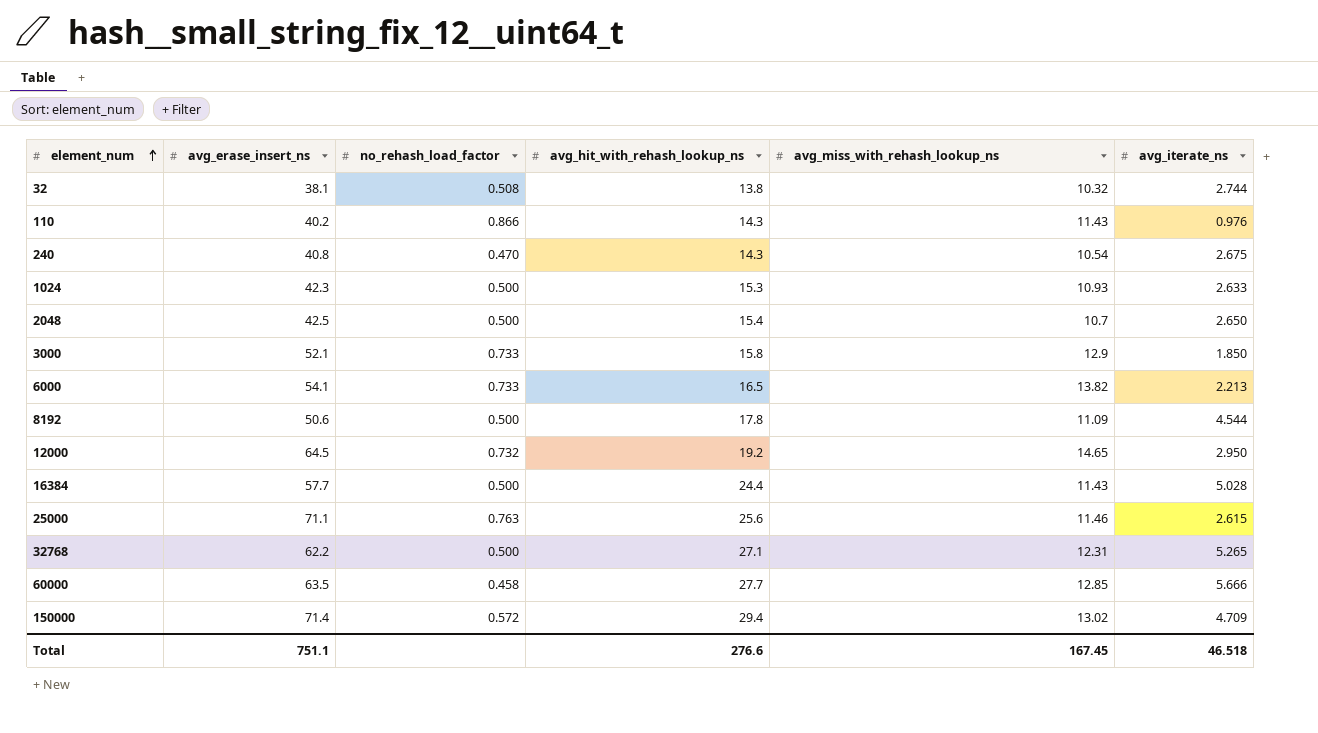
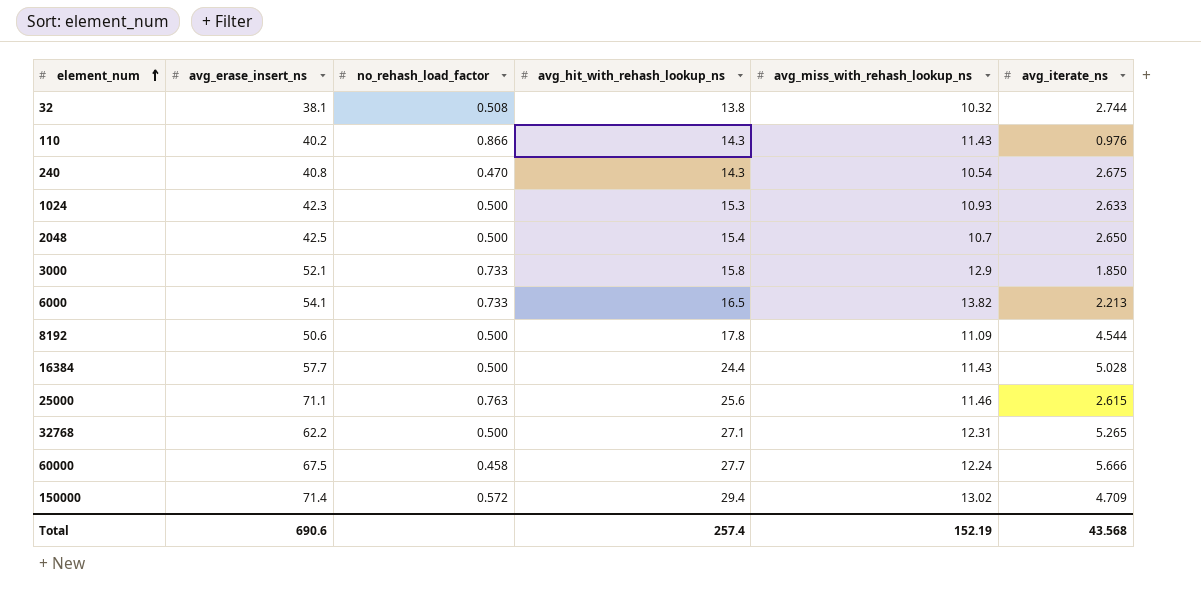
row 12000: 64.5 | 0.732 | 19.2 | 14.65 | 2.950 -> none
60000 | avg_erase_insert_ns: 63.5 -> 67.5
60000 | avg_miss_with_rehash_lookup_ns: 12.85 -> 12.24
Total | avg_erase_insert_ns: 751.1 -> 690.6
Total | avg_hit_with_rehash_lookup_ns: 276.6 -> 257.4
Total | avg_miss_with_rehash_lookup_ns: 167.45 -> 152.19
Total | avg_iterate_ns: 46.518 -> 43.568

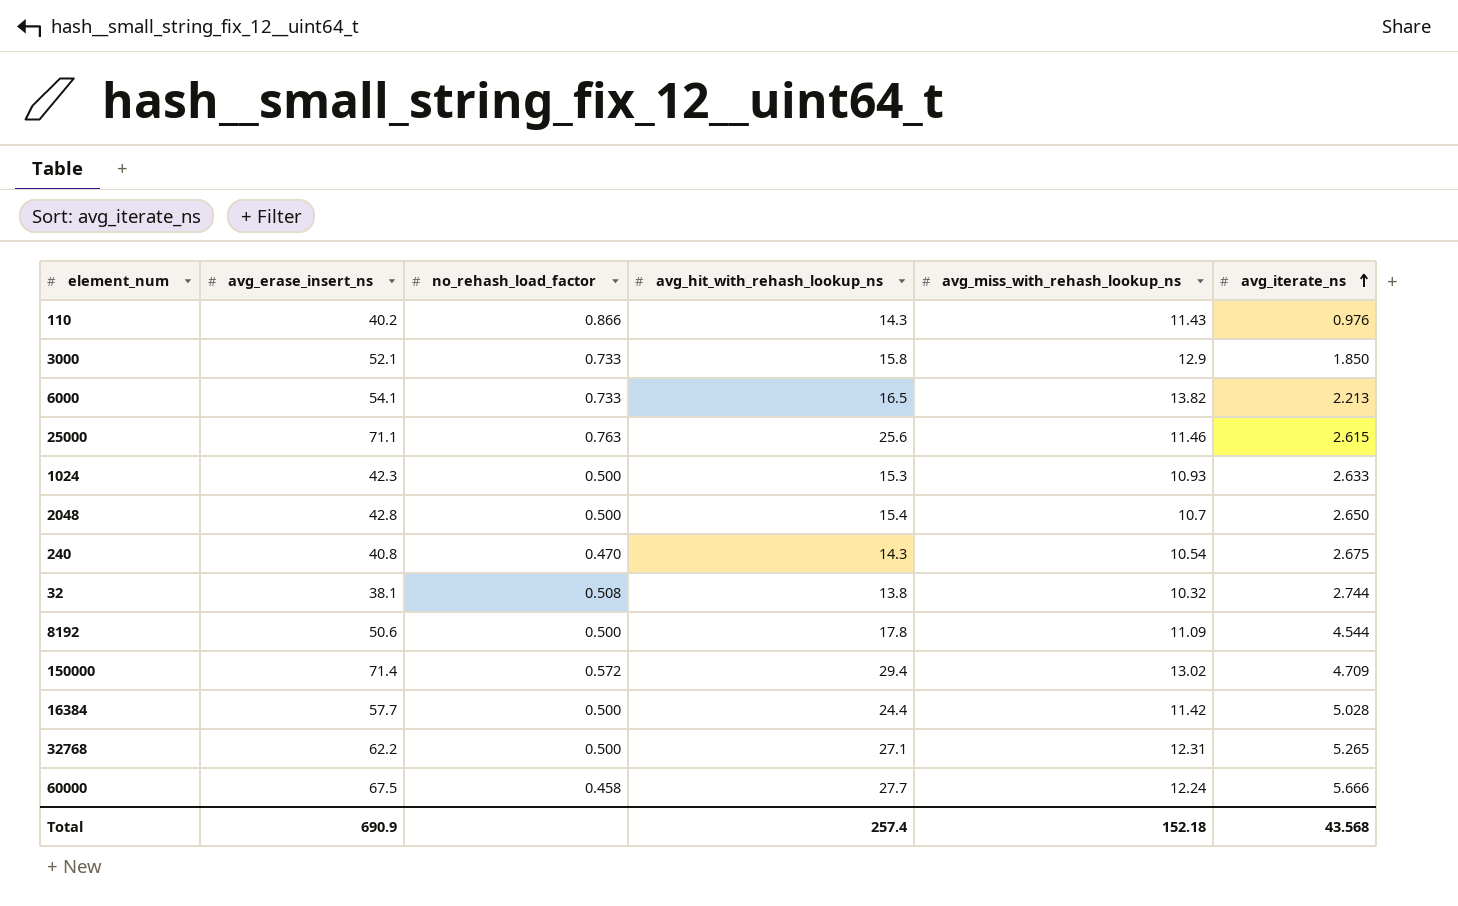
row order: element_num ascending -> avg_iterate_ns ascending
2048 | avg_erase_insert_ns: 42.5 -> 42.8
16384 | avg_miss_with_rehash_lookup_ns: 11.43 -> 11.42
Total | avg_erase_insert_ns: 690.6 -> 690.9
Total | avg_miss_with_rehash_lookup_ns: 152.19 -> 152.18

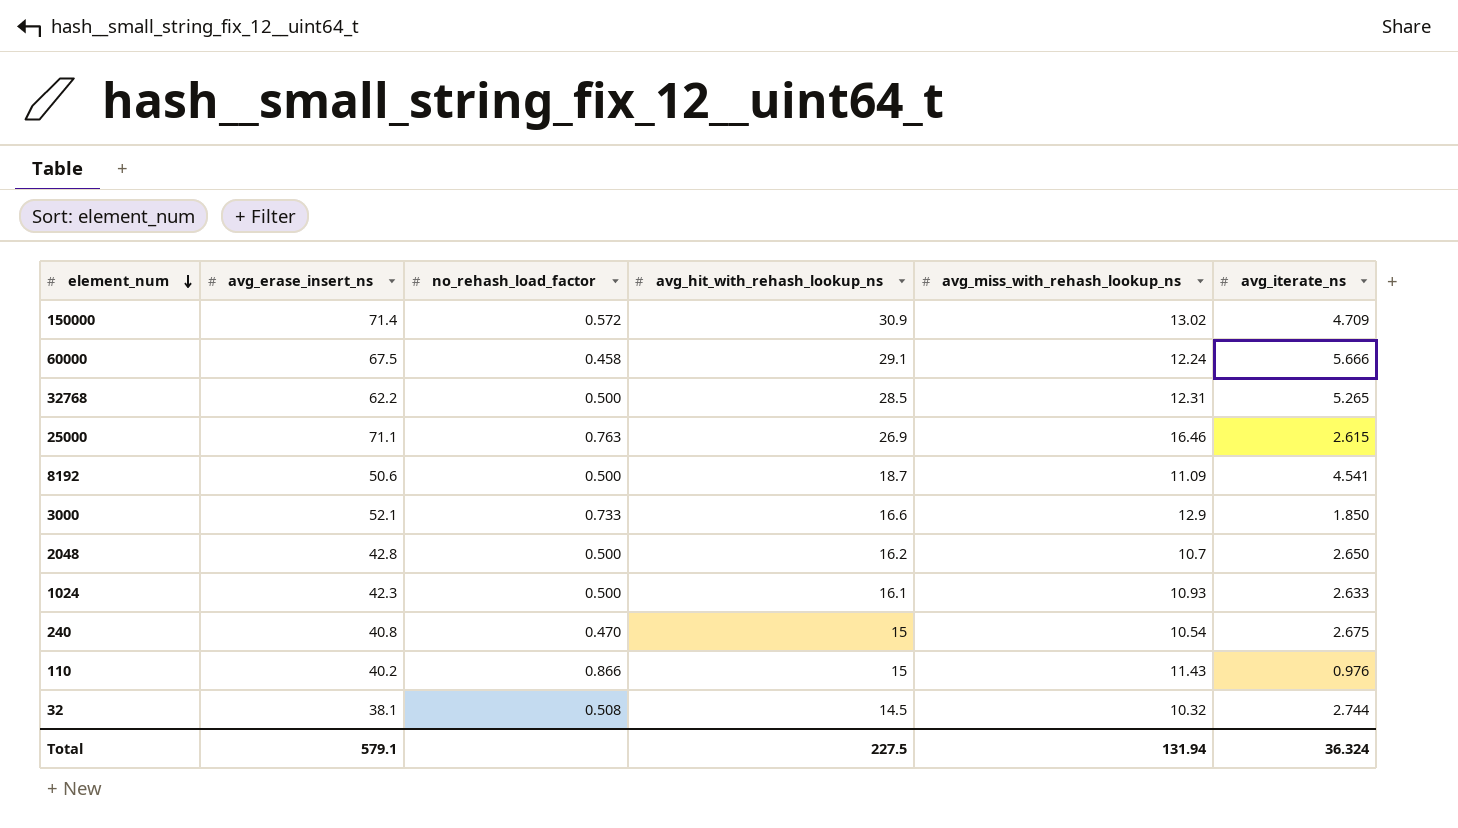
row order: avg_iterate_ns ascending -> element_num descending
row 6000: 54.1 | 0.733 | 16.5 | 13.82 | 2.213 -> none
row 16384: 57.7 | 0.500 | 24.4 | 11.42 | 5.028 -> none
150000 | avg_hit_with_rehash_lookup_ns: 29.4 -> 30.9
60000 | avg_hit_with_rehash_lookup_ns: 27.7 -> 29.1
32768 | avg_hit_with_rehash_lookup_ns: 27.1 -> 28.5
25000 | avg_hit_with_rehash_lookup_ns: 25.6 -> 26.9
25000 | avg_miss_with_rehash_lookup_ns: 11.46 -> 16.46
8192 | avg_hit_with_rehash_lookup_ns: 17.8 -> 18.7
8192 | avg_iterate_ns: 4.544 -> 4.541
3000 | avg_hit_with_rehash_lookup_ns: 15.8 -> 16.6
2048 | avg_hit_with_rehash_lookup_ns: 15.4 -> 16.2
1024 | avg_hit_with_rehash_lookup_ns: 15.3 -> 16.1
240 | avg_hit_with_rehash_lookup_ns: 14.3 -> 15
110 | avg_hit_with_rehash_lookup_ns: 14.3 -> 15
32 | avg_hit_with_rehash_lookup_ns: 13.8 -> 14.5
Total | avg_erase_insert_ns: 690.9 -> 579.1
Total | avg_hit_with_rehash_lookup_ns: 257.4 -> 227.5
Total | avg_miss_with_rehash_lookup_ns: 152.18 -> 131.94
Total | avg_iterate_ns: 43.568 -> 36.324

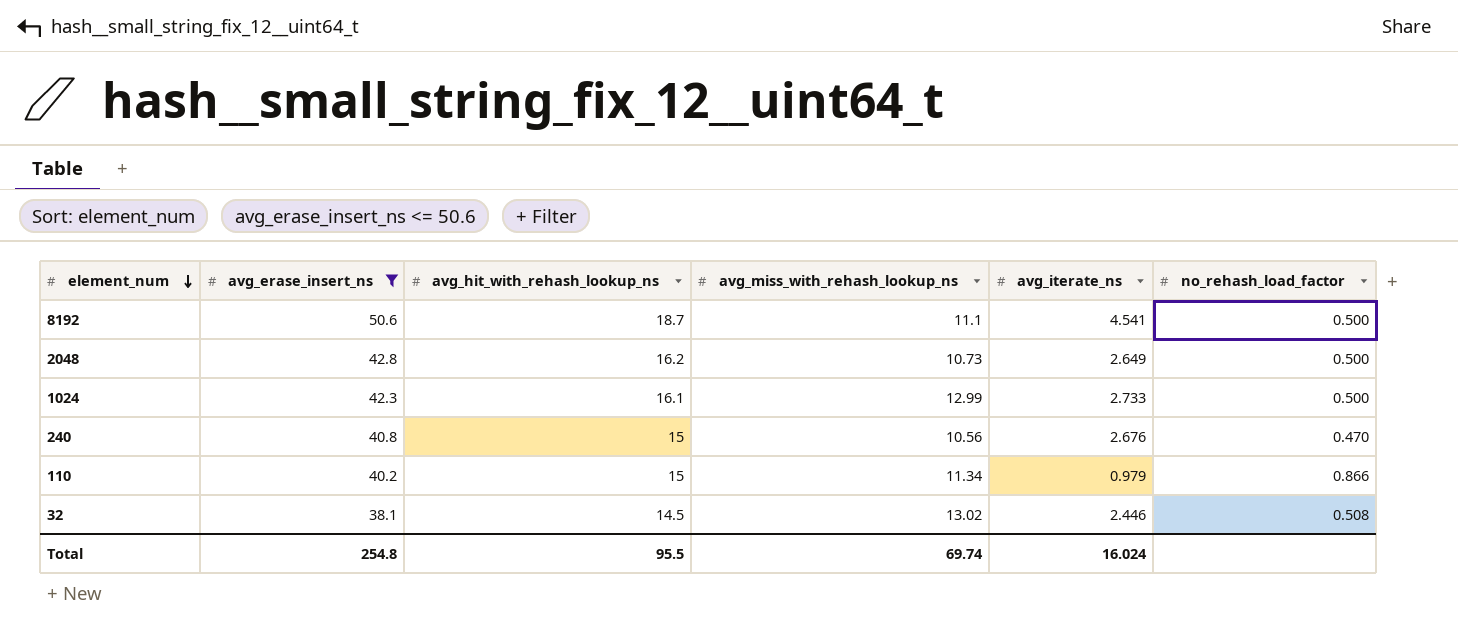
filter: none -> avg_erase_insert_ns <= 50.6
column no_rehash_load_factor | position: 3 -> 6
8192 | avg_miss_with_rehash_lookup_ns: 11.09 -> 11.1
2048 | avg_miss_with_rehash_lookup_ns: 10.7 -> 10.73
2048 | avg_iterate_ns: 2.650 -> 2.649
1024 | avg_miss_with_rehash_lookup_ns: 10.93 -> 12.99
1024 | avg_iterate_ns: 2.633 -> 2.733
240 | avg_miss_with_rehash_lookup_ns: 10.54 -> 10.56
240 | avg_iterate_ns: 2.675 -> 2.676
110 | avg_miss_with_rehash_lookup_ns: 11.43 -> 11.34
110 | avg_iterate_ns: 0.976 -> 0.979
32 | avg_miss_with_rehash_lookup_ns: 10.32 -> 13.02
32 | avg_iterate_ns: 2.744 -> 2.446
Total | avg_erase_insert_ns: 579.1 -> 254.8
Total | avg_hit_with_rehash_lookup_ns: 227.5 -> 95.5
Total | avg_miss_with_rehash_lookup_ns: 131.94 -> 69.74
Total | avg_iterate_ns: 36.324 -> 16.024

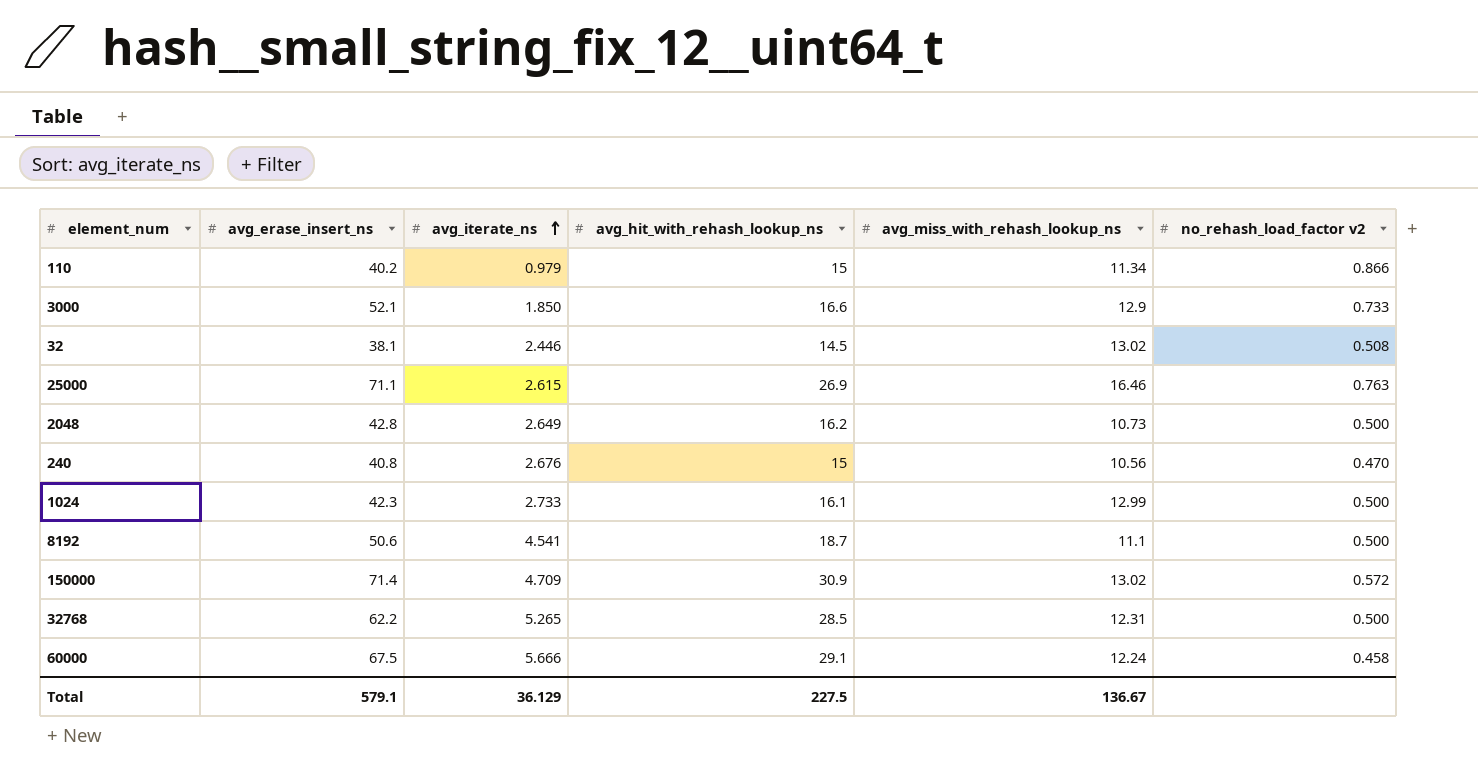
filter: avg_erase_insert_ns <= 50.6 -> none
row order: element_num descending -> avg_iterate_ns ascending
column avg_iterate_ns | position: 5 -> 3
column name: no_rehash_load_factor -> no_rehash_load_factor v2
Total | avg_erase_insert_ns: 254.8 -> 579.1
Total | avg_iterate_ns: 16.024 -> 36.129
Total | avg_hit_with_rehash_lookup_ns: 95.5 -> 227.5
Total | avg_miss_with_rehash_lookup_ns: 69.74 -> 136.67

